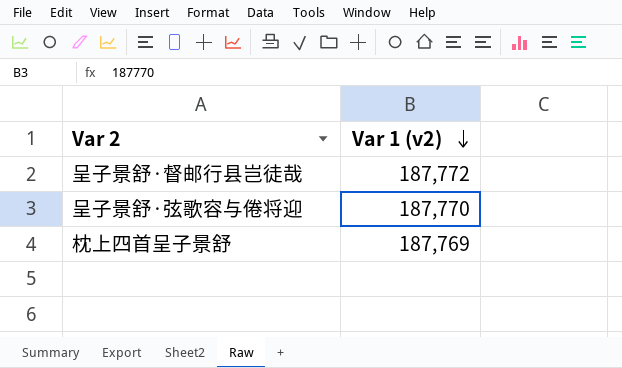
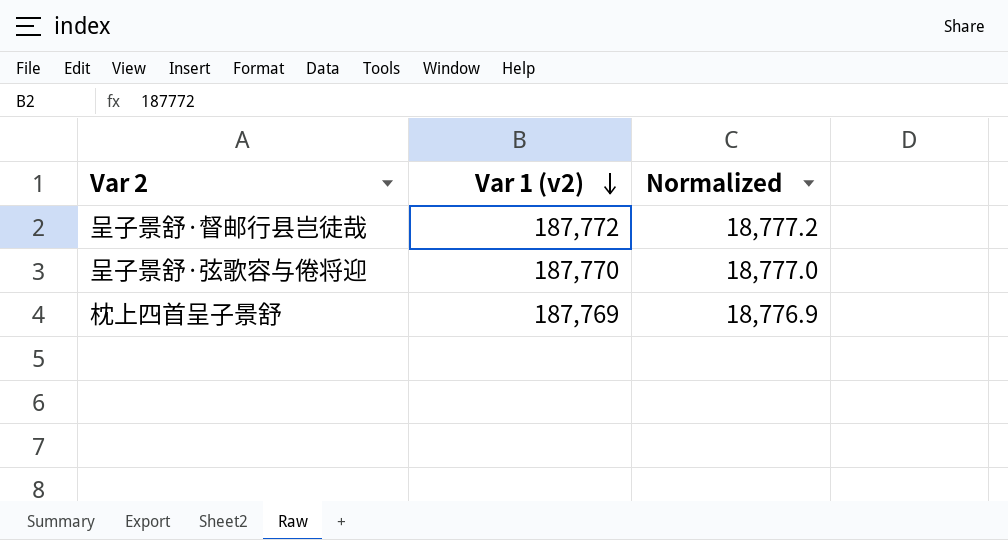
column Normalized | formula: none -> [Var 1 (v2)] * 0.1

